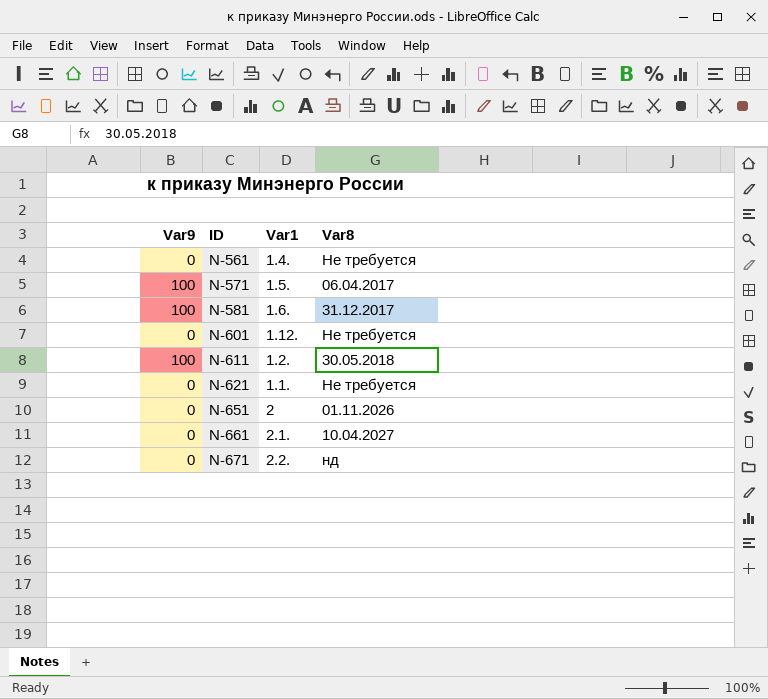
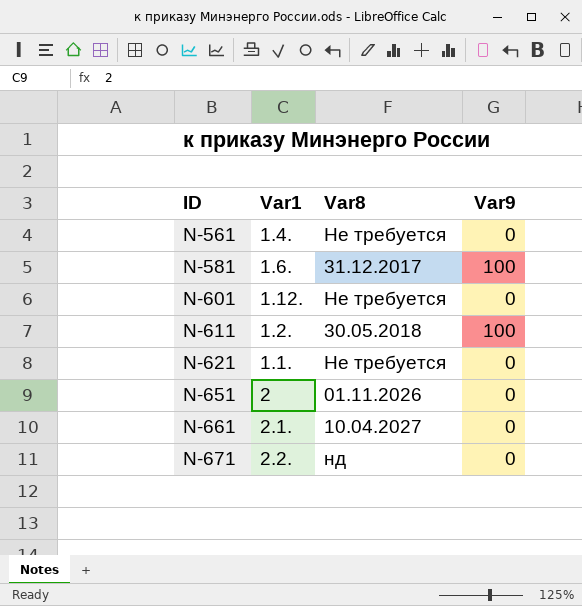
column Var9 | position: 1 -> 4
row N-571: 100 | 1.5. | 06.04.2017 -> none

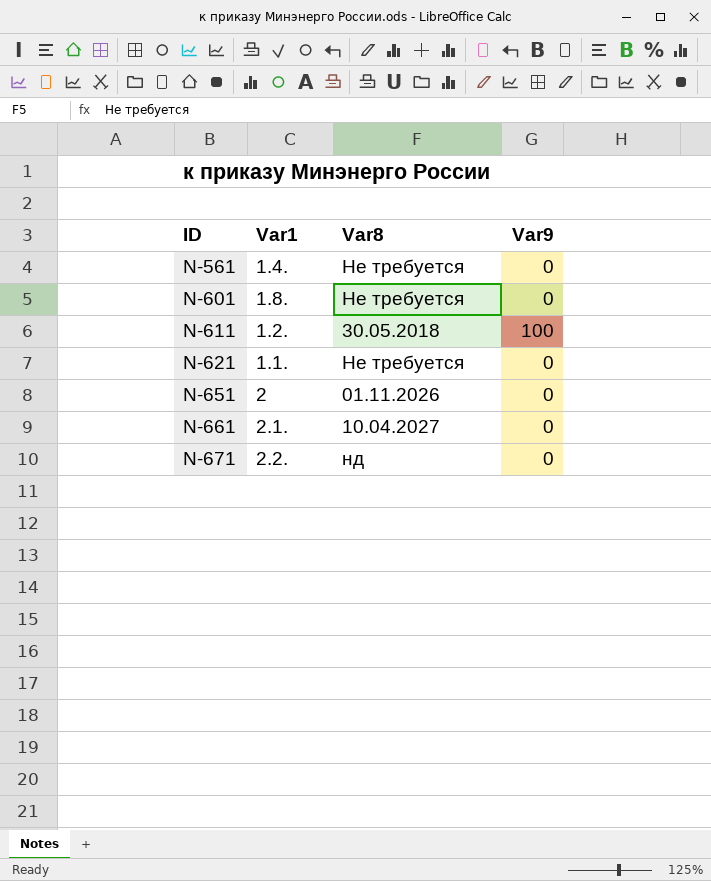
row N-581: 1.6. | 31.12.2017 | 100 -> none
N-601 | Var1: 1.12. -> 1.8.

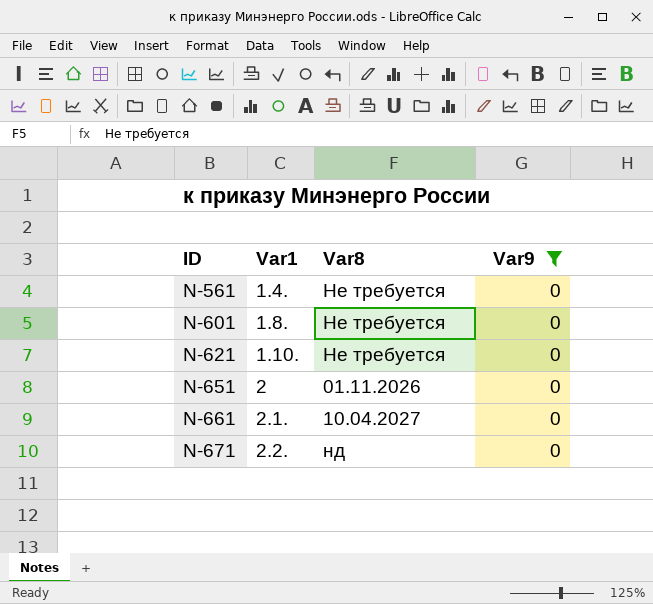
filter: none -> Var9 = 0
N-621 | Var1: 1.1. -> 1.10.

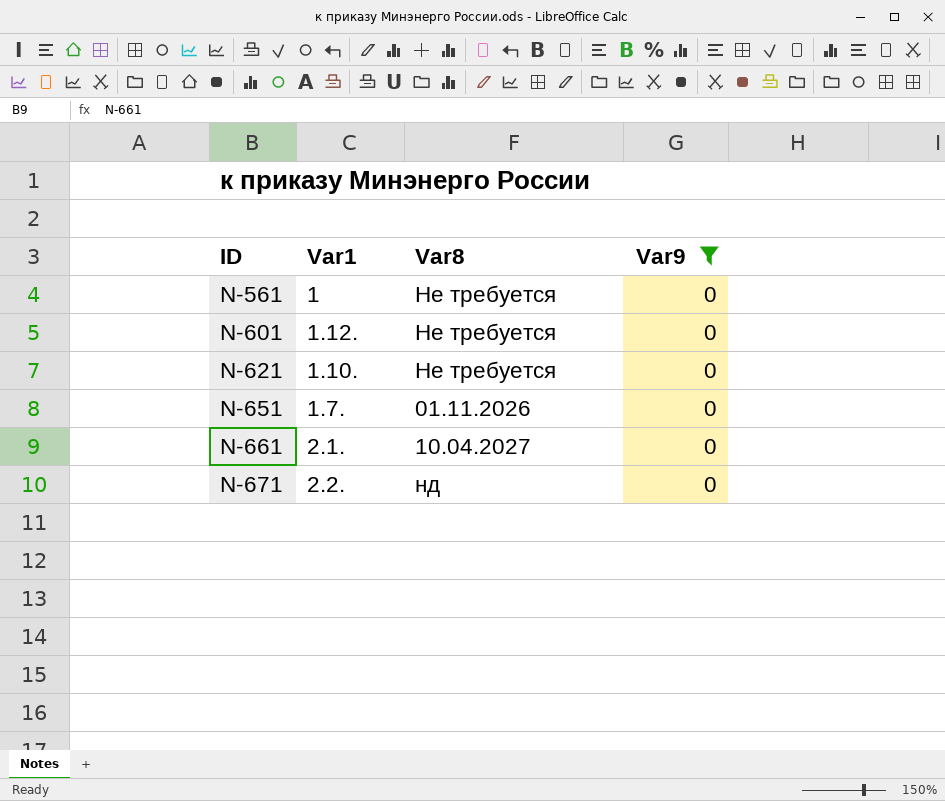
N-561 | Var1: 1.4. -> 1
N-601 | Var1: 1.8. -> 1.12.
N-651 | Var1: 2 -> 1.7.

